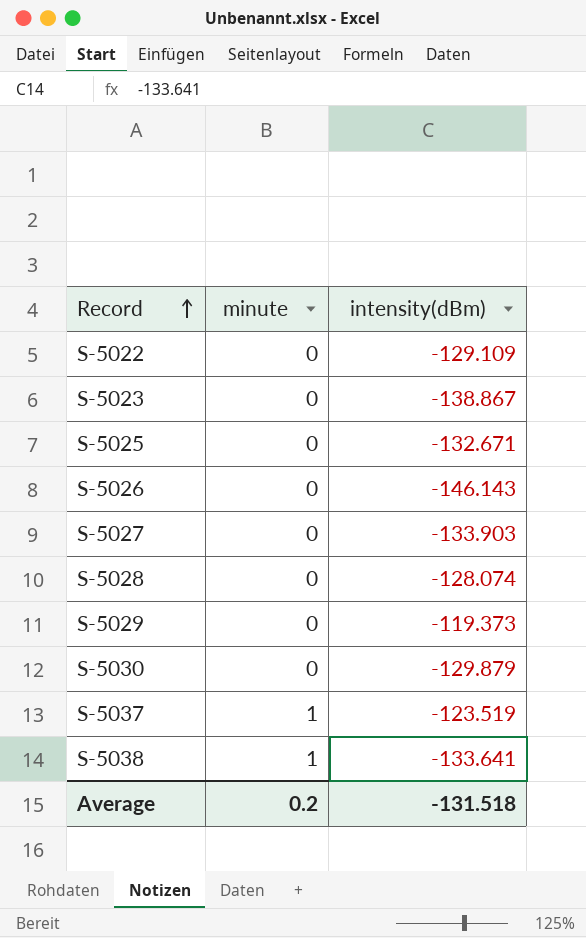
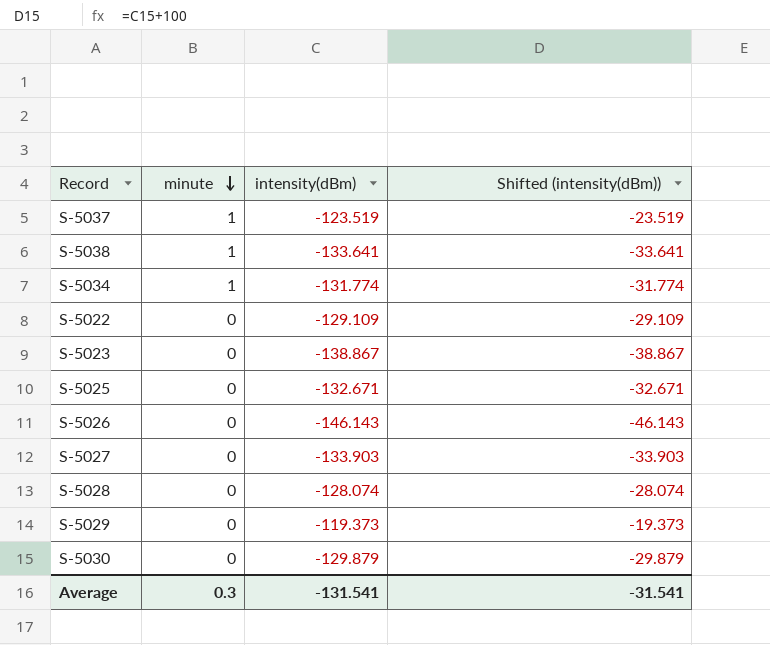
row order: Record ascending -> minute descending
column Shifted (intensity(dBm)) | formula: none -> [intensity(dBm)] + 100
row S-5034: none -> 1 | -131.774 | -31.774
Average | minute: 0.2 -> 0.3
Average | intensity(dBm): -131.518 -> -131.541

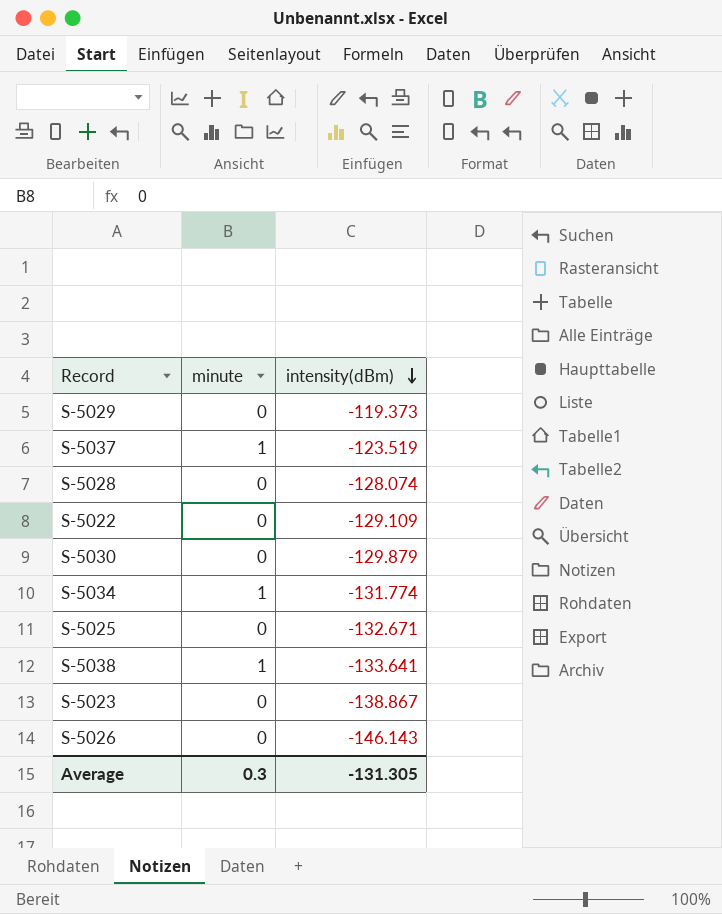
row order: minute descending -> intensity(dBm) descending
column Shifted (intensity(dBm)) | formula: [intensity(dBm)] + 100 -> none
row S-5027: 0 | -133.903 | -33.903 -> none
Average | intensity(dBm): -131.541 -> -131.305

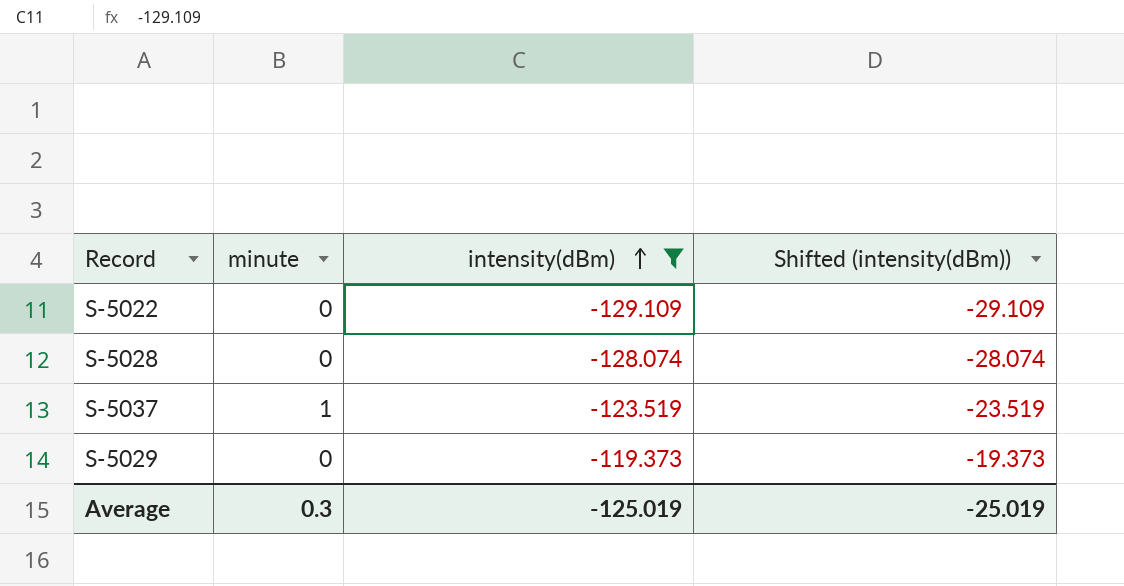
filter: none -> intensity(dBm) >= -129.109
row order: intensity(dBm) descending -> intensity(dBm) ascending
column Shifted (intensity(dBm)) | formula: none -> [intensity(dBm)] + 100
Average | intensity(dBm): -131.305 -> -125.019

